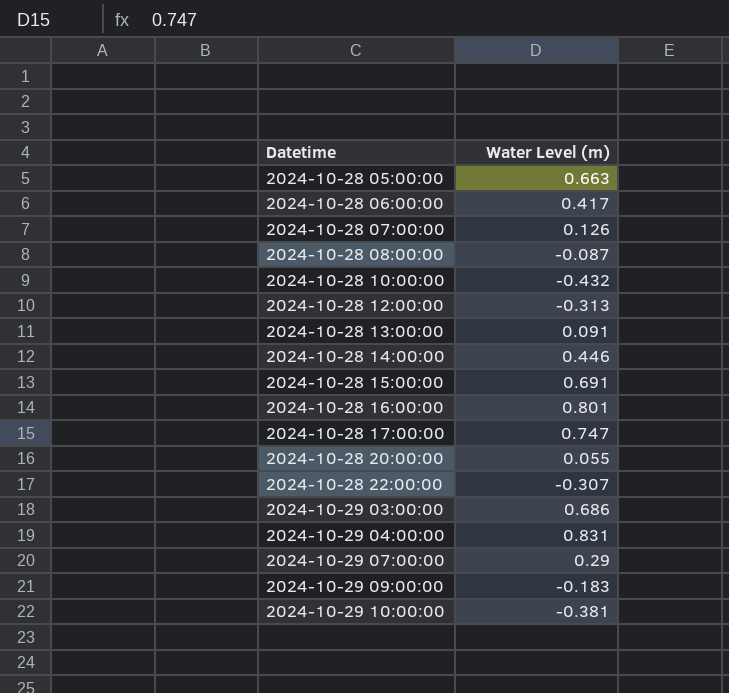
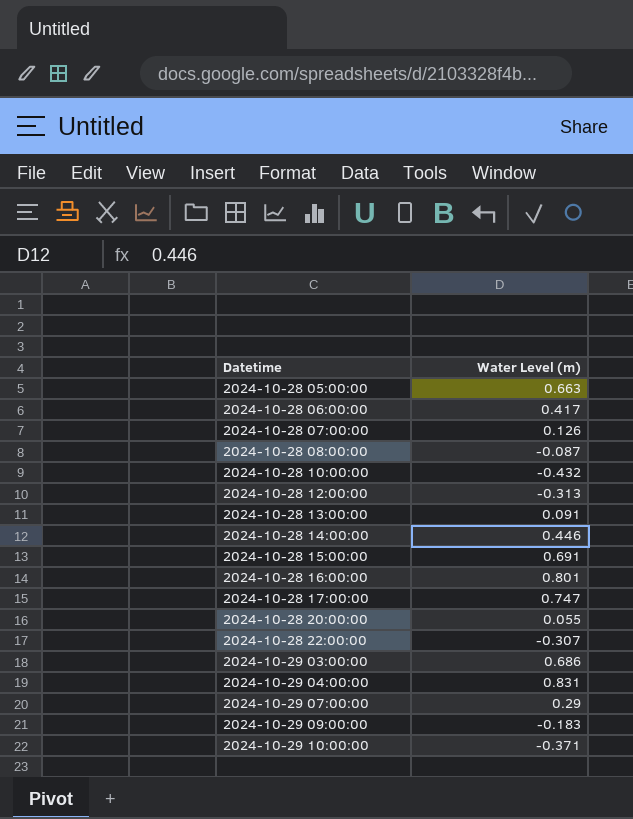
2024-10-29 10:00:00 | Water Level (m): -0.381 -> -0.371

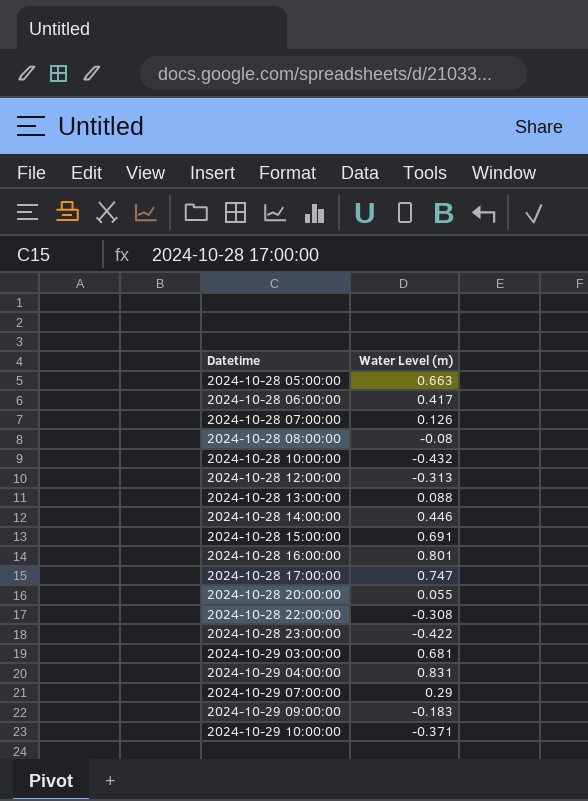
2024-10-28 08:00:00 | Water Level (m): -0.087 -> -0.08
2024-10-28 13:00:00 | Water Level (m): 0.091 -> 0.088
2024-10-28 22:00:00 | Water Level (m): -0.307 -> -0.308
row 2024-10-28 23:00:00: none -> -0.422
2024-10-29 03:00:00 | Water Level (m): 0.686 -> 0.681

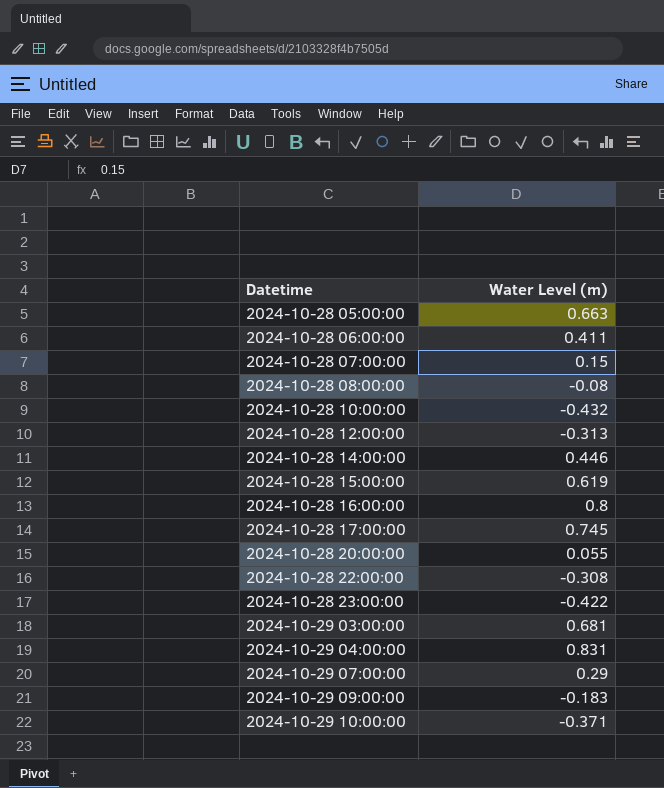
row 2024-10-28 13:00:00: 0.088 -> none
2024-10-28 06:00:00 | Water Level (m): 0.417 -> 0.411
2024-10-28 07:00:00 | Water Level (m): 0.126 -> 0.15
2024-10-28 15:00:00 | Water Level (m): 0.691 -> 0.619
2024-10-28 16:00:00 | Water Level (m): 0.801 -> 0.8
2024-10-28 17:00:00 | Water Level (m): 0.747 -> 0.745

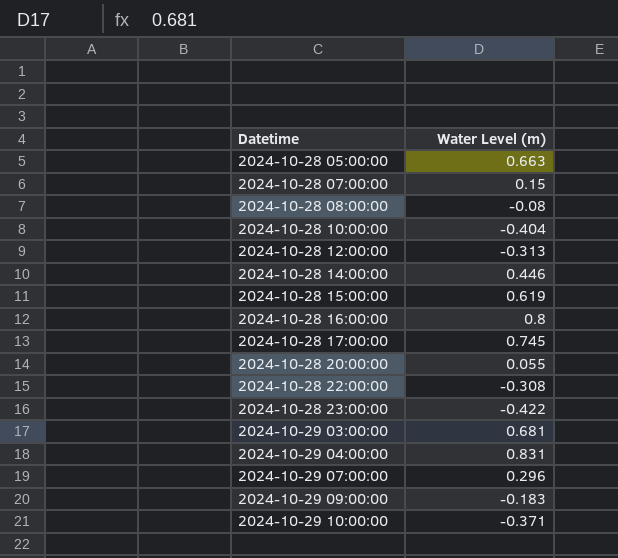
row 2024-10-28 06:00:00: 0.411 -> none
2024-10-28 10:00:00 | Water Level (m): -0.432 -> -0.404
2024-10-29 07:00:00 | Water Level (m): 0.29 -> 0.296

